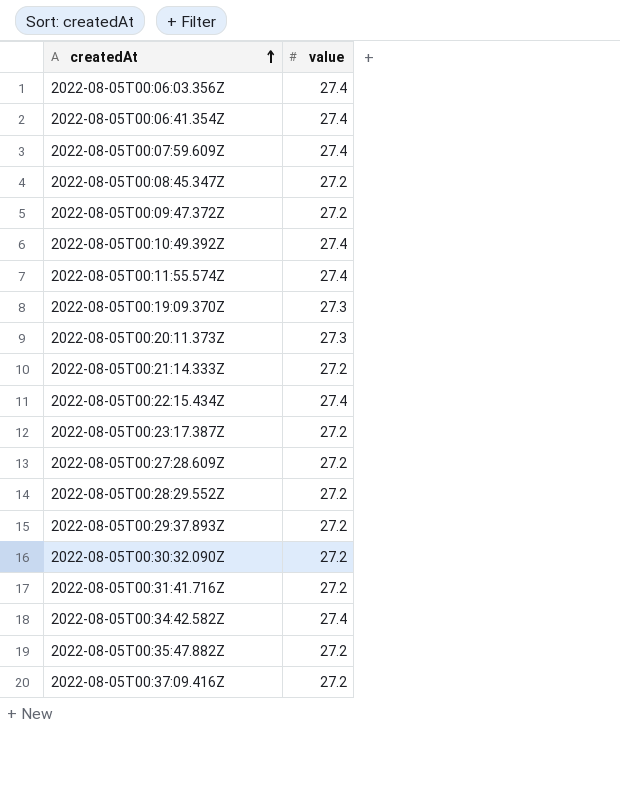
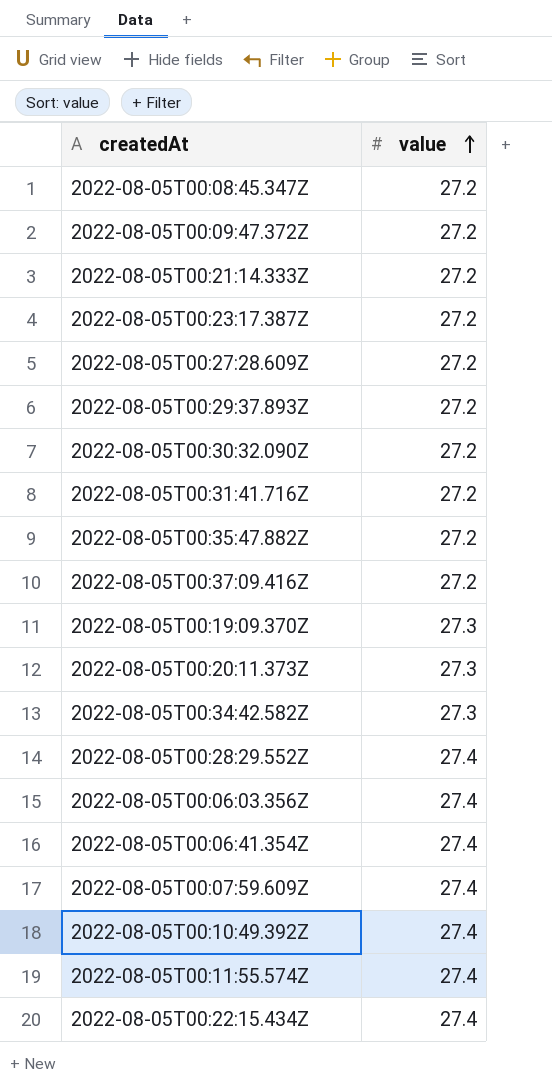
row order: createdAt ascending -> value ascending
2022-08-05T00:34:42.582Z | value: 27.4 -> 27.3
2022-08-05T00:28:29.552Z | value: 27.2 -> 27.4

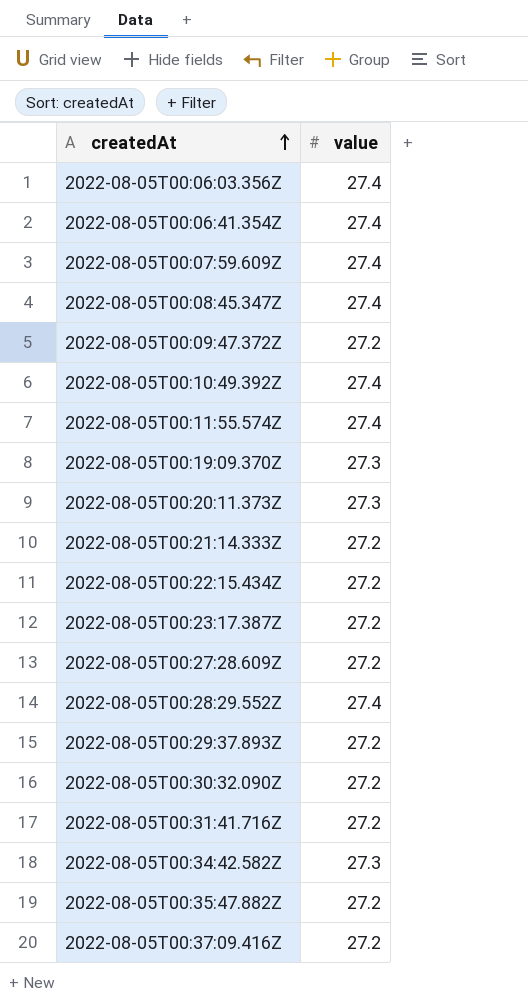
row order: value ascending -> createdAt ascending
2022-08-05T00:08:45.347Z | value: 27.2 -> 27.4
2022-08-05T00:22:15.434Z | value: 27.4 -> 27.2

